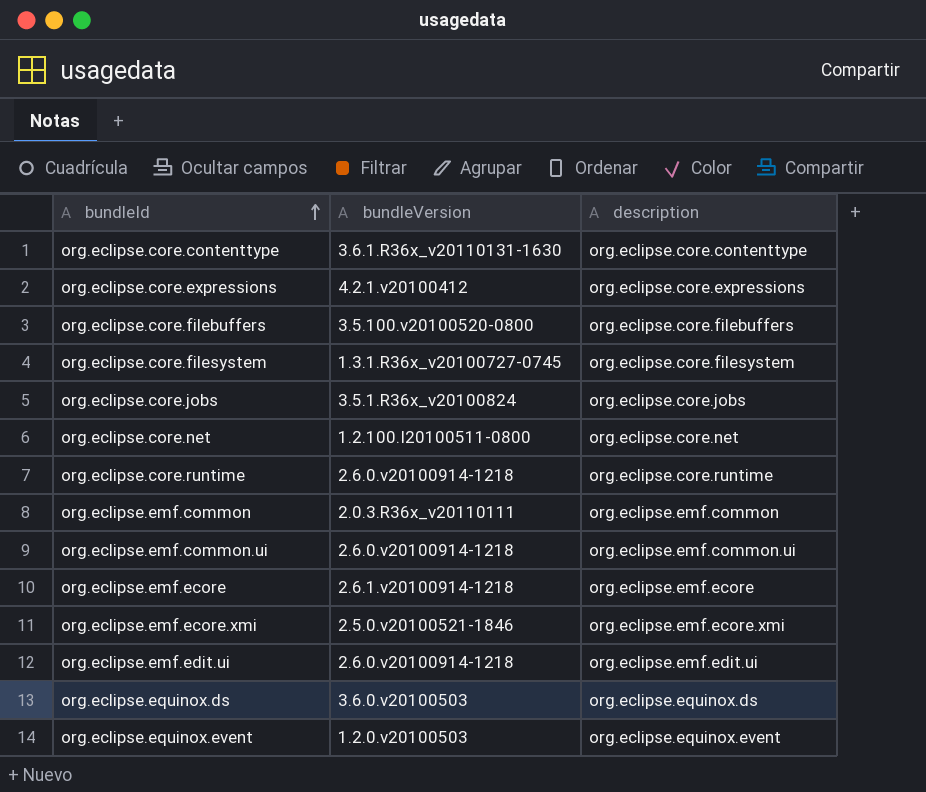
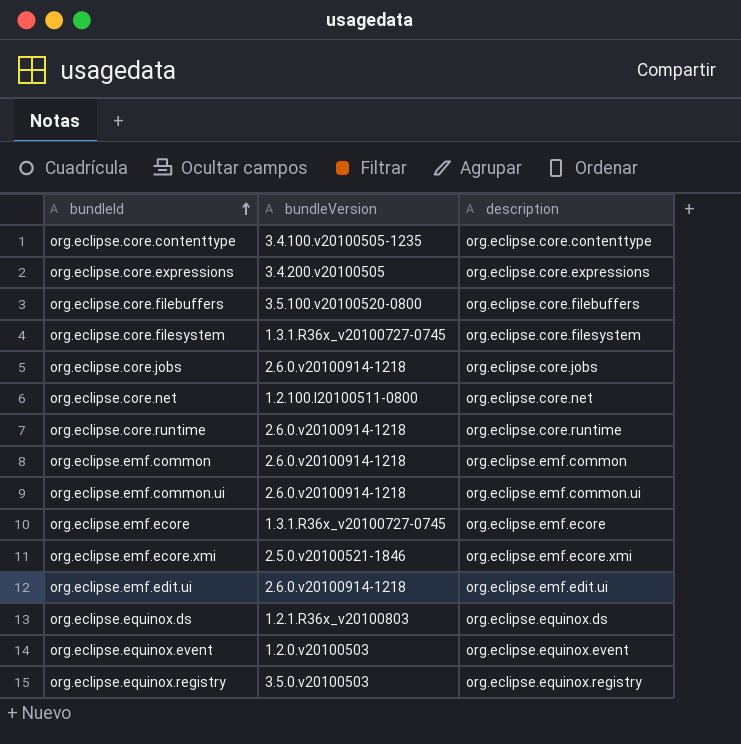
org.eclipse.core.contenttype | bundleVersion: 3.6.1.R36x_v20110131-1630 -> 3.4.100.v20100505-1235
org.eclipse.core.expressions | bundleVersion: 4.2.1.v20100412 -> 3.4.200.v20100505
org.eclipse.core.jobs | bundleVersion: 3.5.1.R36x_v20100824 -> 2.6.0.v20100914-1218
org.eclipse.emf.common | bundleVersion: 2.0.3.R36x_v20110111 -> 2.6.0.v20100914-1218
org.eclipse.emf.ecore | bundleVersion: 2.6.1.v20100914-1218 -> 1.3.1.R36x_v20100727-0745
org.eclipse.equinox.ds | bundleVersion: 3.6.0.v20100503 -> 1.2.1.R36x_v20100803
row org.eclipse.equinox.registry: none -> 3.5.0.v20100503 | org.eclipse.equinox.registry

